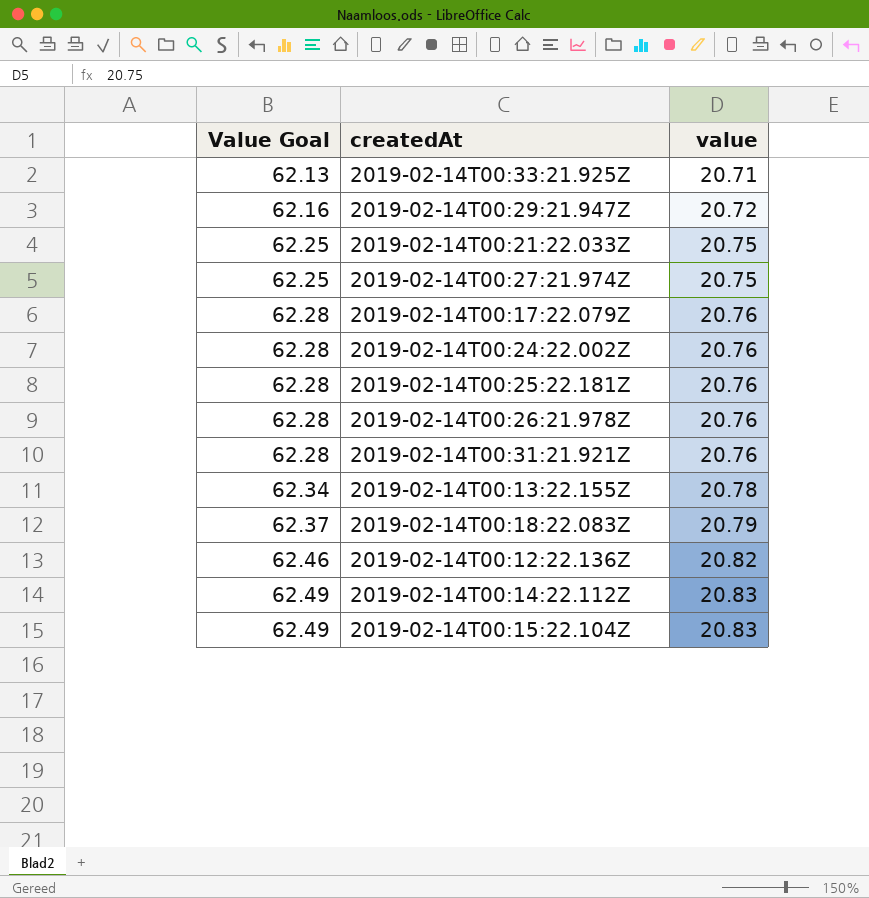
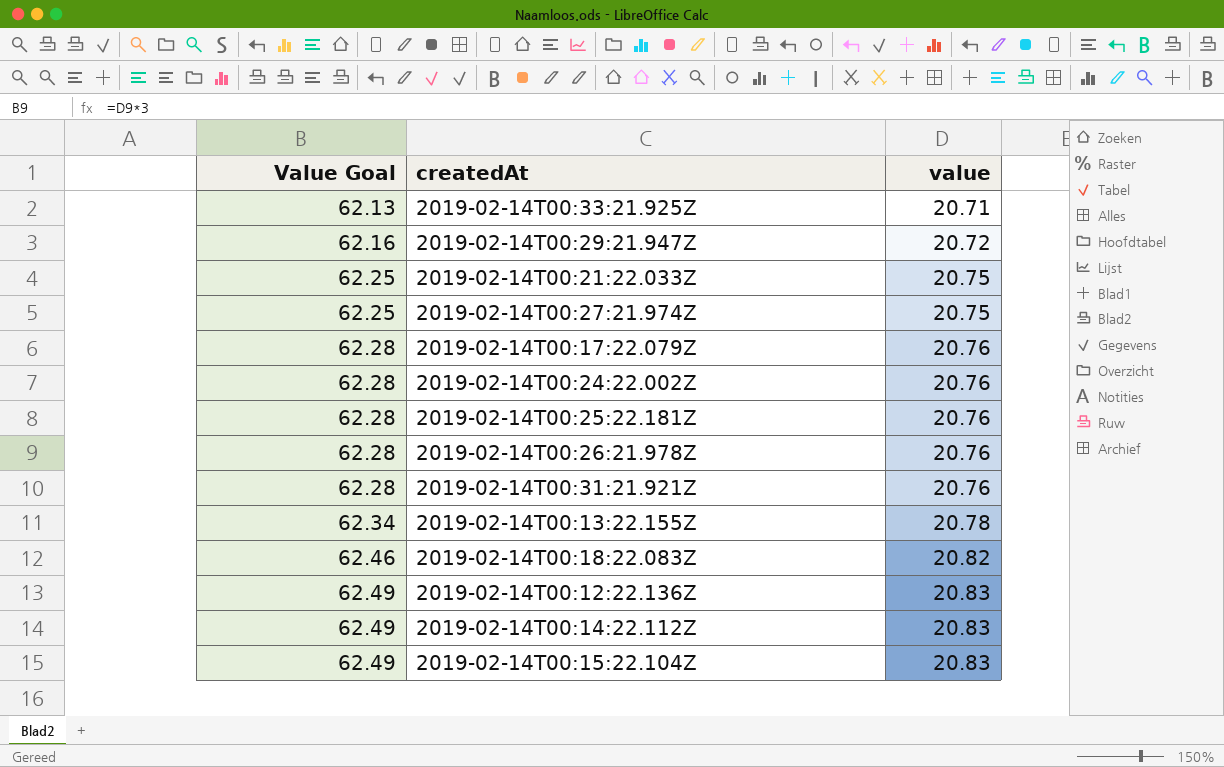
2019-02-14T00:18:22.083Z | Value Goal: 62.37 -> 62.46
2019-02-14T00:18:22.083Z | value: 20.79 -> 20.82
2019-02-14T00:12:22.136Z | Value Goal: 62.46 -> 62.49
2019-02-14T00:12:22.136Z | value: 20.82 -> 20.83

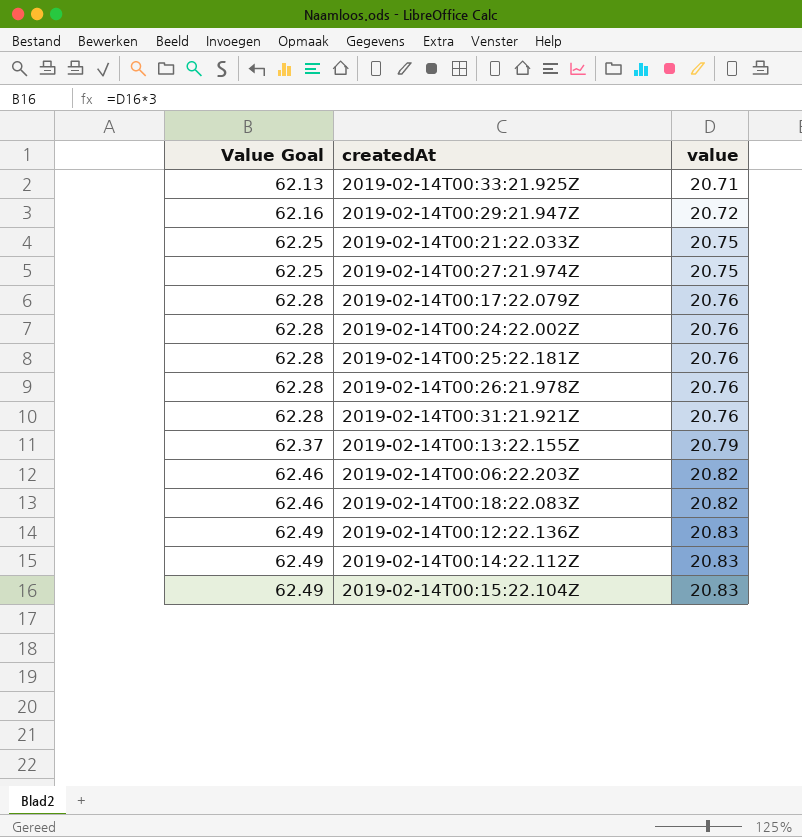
2019-02-14T00:13:22.155Z | Value Goal: 62.34 -> 62.37
2019-02-14T00:13:22.155Z | value: 20.78 -> 20.79
row 2019-02-14T00:06:22.203Z: none -> 62.46 | 20.82

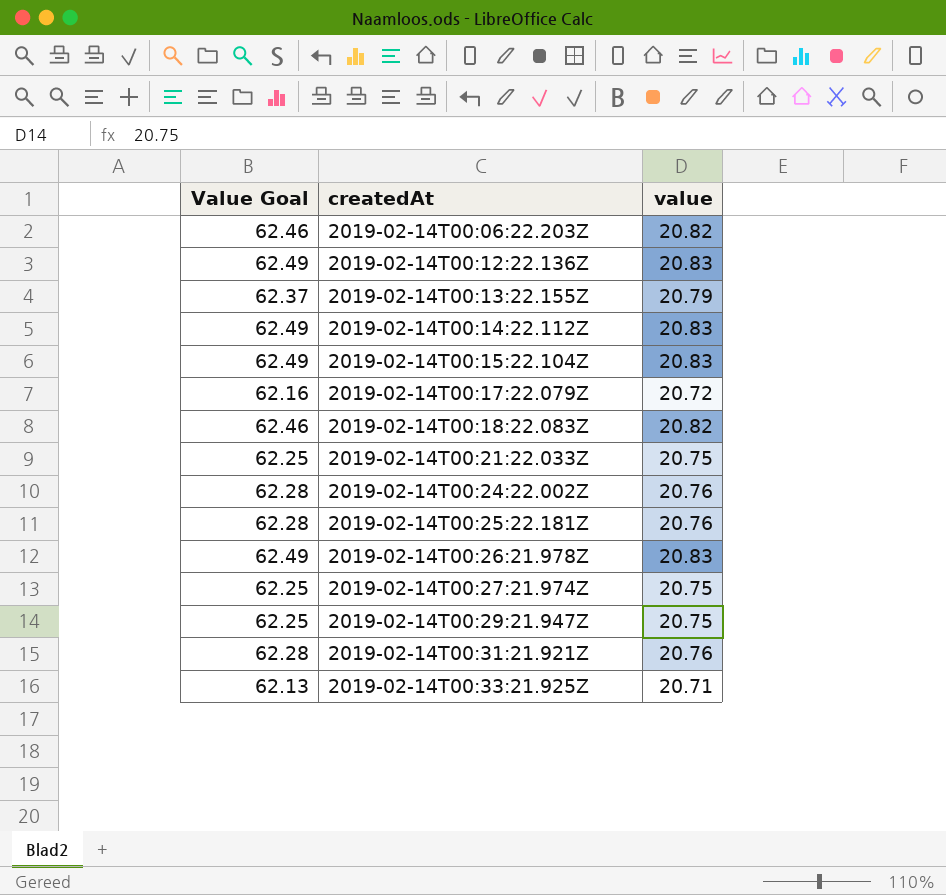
row order: Value Goal ascending -> createdAt ascending
2019-02-14T00:17:22.079Z | Value Goal: 62.28 -> 62.16
2019-02-14T00:17:22.079Z | value: 20.76 -> 20.72
2019-02-14T00:26:21.978Z | Value Goal: 62.28 -> 62.49
2019-02-14T00:26:21.978Z | value: 20.76 -> 20.83
2019-02-14T00:29:21.947Z | Value Goal: 62.16 -> 62.25
2019-02-14T00:29:21.947Z | value: 20.72 -> 20.75

